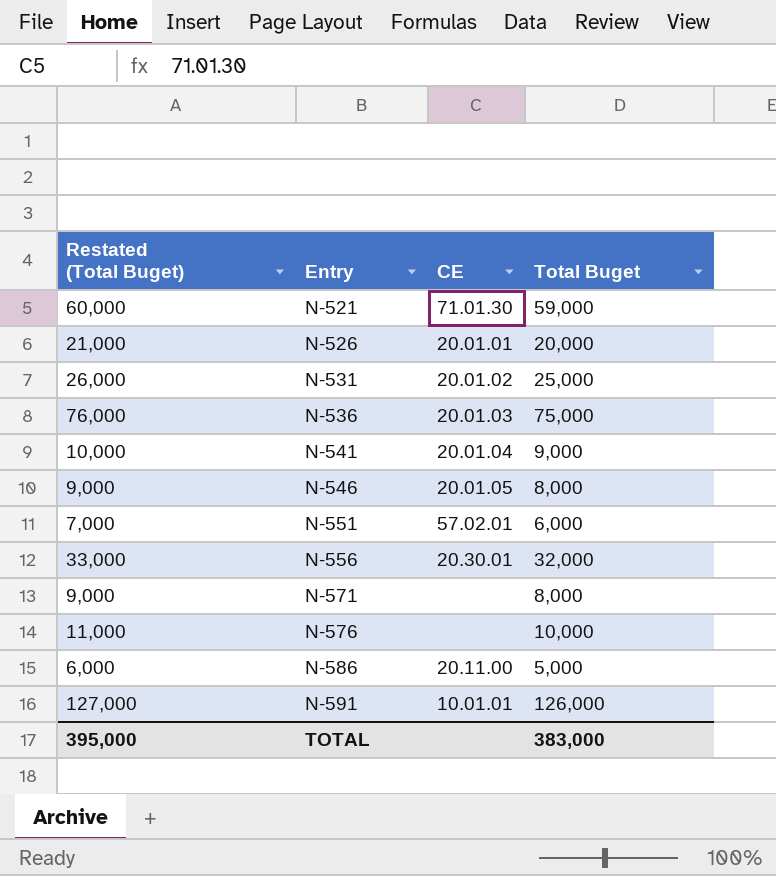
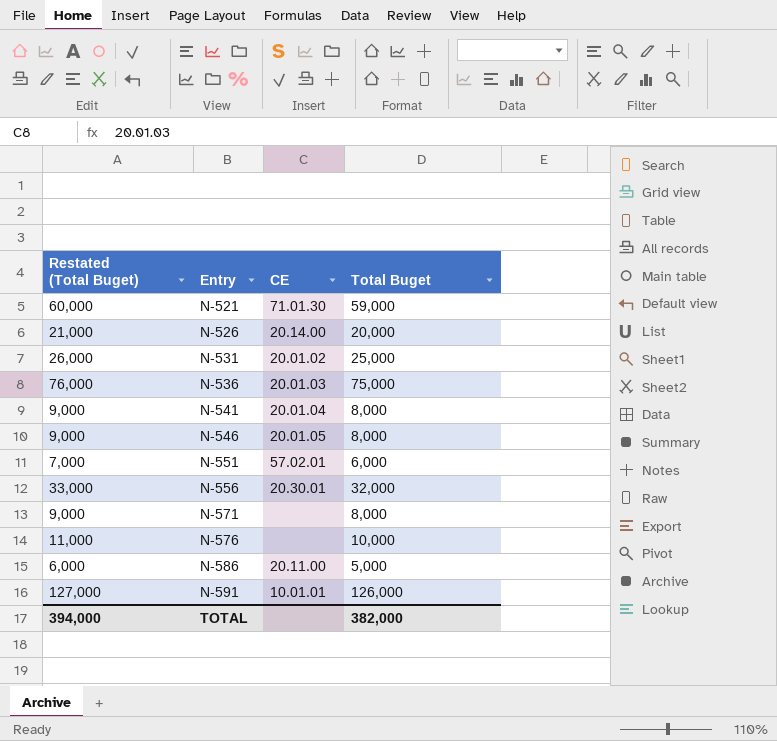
N-526 | CE: 20.01.01 -> 20.14.00
N-541 | Restated (Total Buget): 10,000 -> 9,000
N-541 | Total Buget: 9,000 -> 8,000
TOTAL | Restated (Total Buget): 395,000 -> 394,000
TOTAL | Total Buget: 383,000 -> 382,000

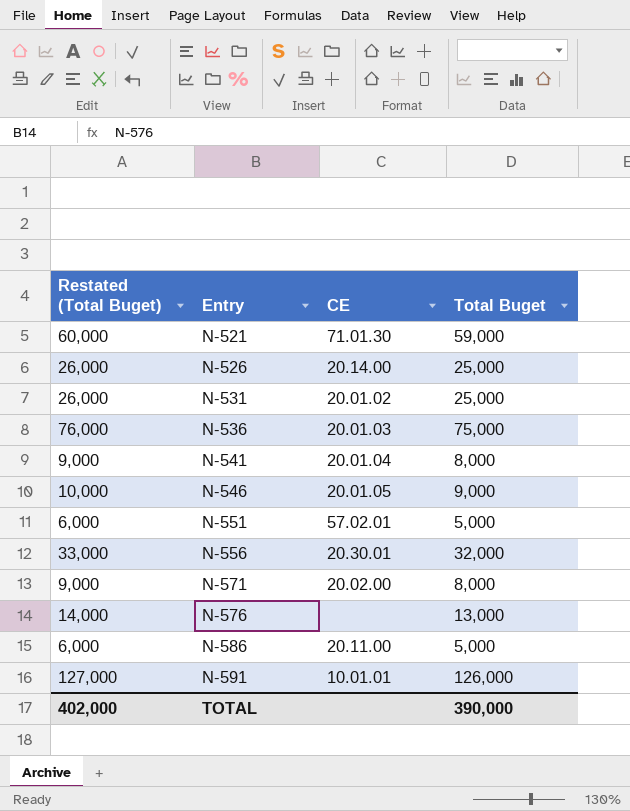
N-526 | Restated (Total Buget): 21,000 -> 26,000
N-526 | Total Buget: 20,000 -> 25,000
N-546 | Restated (Total Buget): 9,000 -> 10,000
N-546 | Total Buget: 8,000 -> 9,000
N-551 | Restated (Total Buget): 7,000 -> 6,000
N-551 | Total Buget: 6,000 -> 5,000
N-571 | CE: none -> 20.02.00
N-576 | Restated (Total Buget): 11,000 -> 14,000
N-576 | Total Buget: 10,000 -> 13,000
TOTAL | Restated (Total Buget): 394,000 -> 402,000
TOTAL | Total Buget: 382,000 -> 390,000

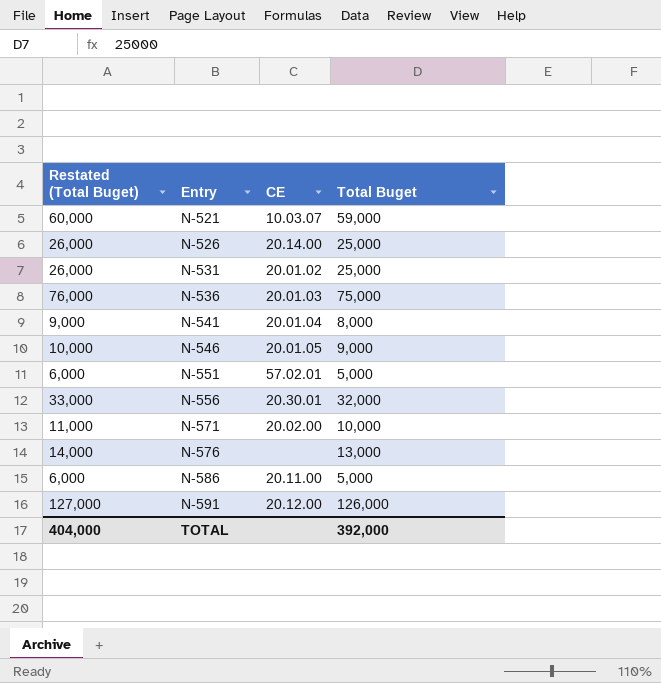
N-521 | CE: 71.01.30 -> 10.03.07
N-571 | Restated (Total Buget): 9,000 -> 11,000
N-571 | Total Buget: 8,000 -> 10,000
N-591 | CE: 10.01.01 -> 20.12.00
TOTAL | Restated (Total Buget): 402,000 -> 404,000
TOTAL | Total Buget: 390,000 -> 392,000

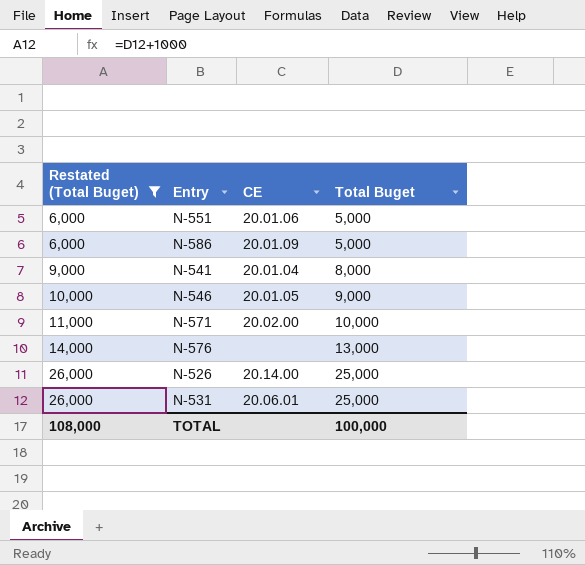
filter: none -> Restated (Total Buget) <= 26,000
row order: Entry ascending -> Restated (Total Buget) ascending
N-551 | CE: 57.02.01 -> 20.01.06
N-586 | CE: 20.11.00 -> 20.01.09
N-531 | CE: 20.01.02 -> 20.06.01
TOTAL | Restated (Total Buget): 404,000 -> 108,000
TOTAL | Total Buget: 392,000 -> 100,000

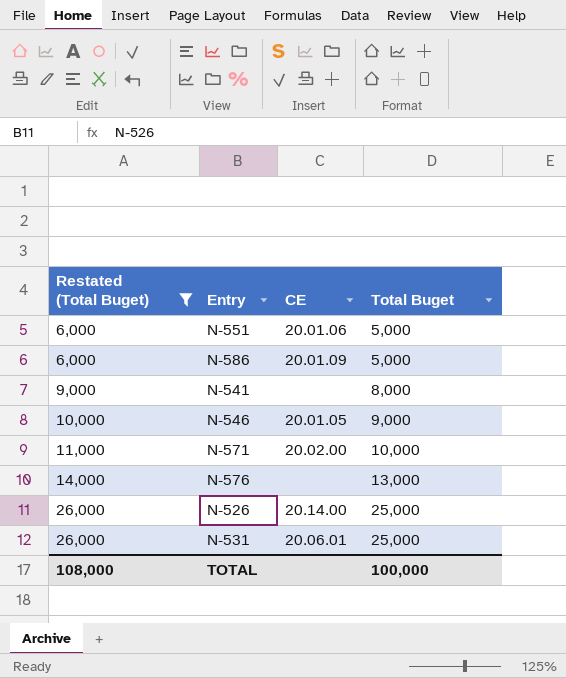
N-541 | CE: 20.01.04 -> none

